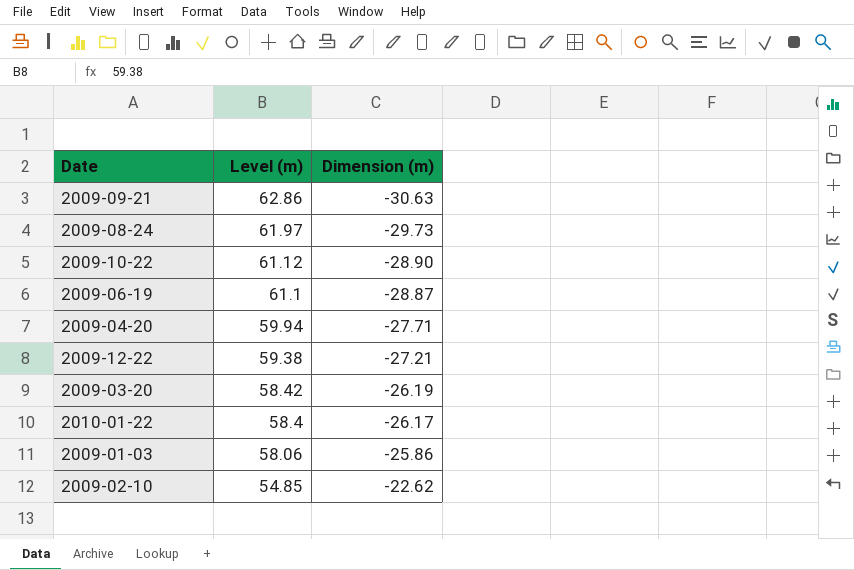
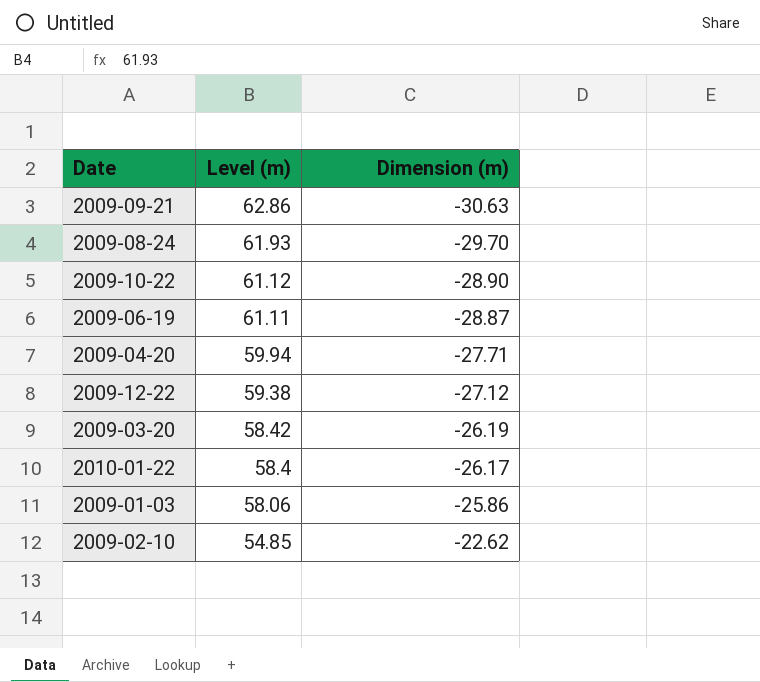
2009-08-24 | Level (m): 61.97 -> 61.93
2009-08-24 | Dimension (m): -29.73 -> -29.70
2009-06-19 | Level (m): 61.1 -> 61.11
2009-12-22 | Dimension (m): -27.21 -> -27.12

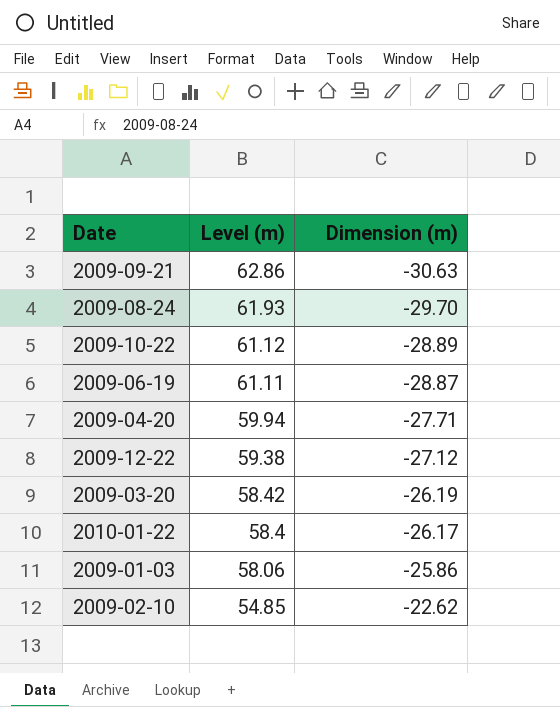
2009-10-22 | Dimension (m): -28.90 -> -28.89

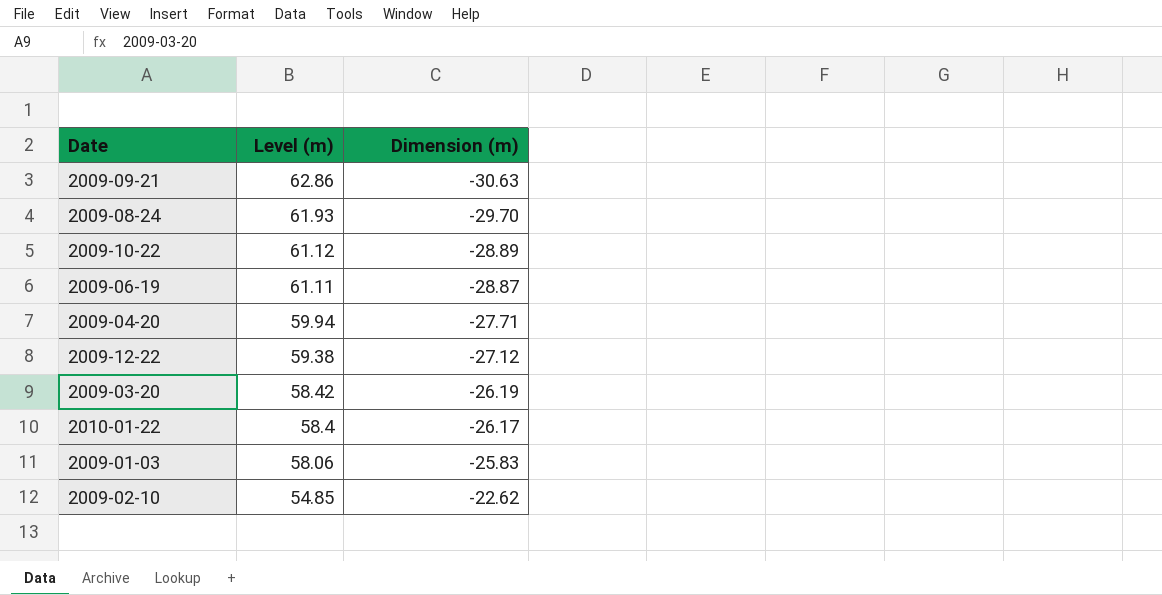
2009-01-03 | Dimension (m): -25.86 -> -25.83

